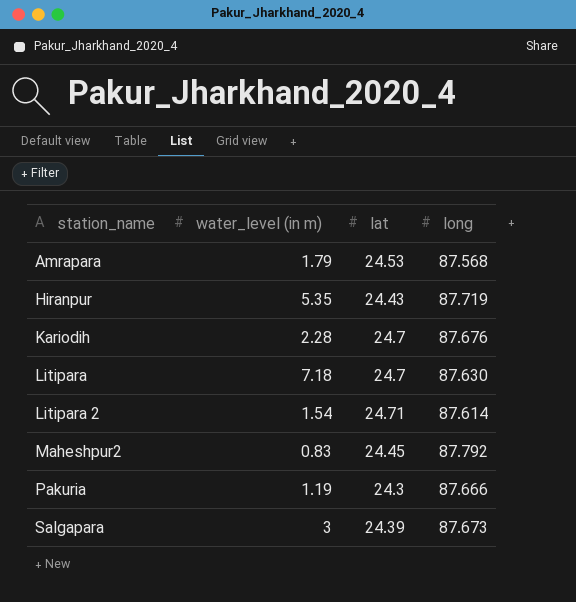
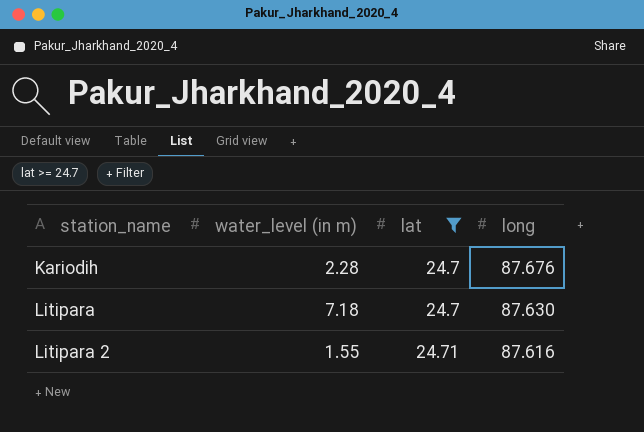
filter: none -> lat >= 24.7
Litipara 2 | water_level (in m): 1.54 -> 1.55
Litipara 2 | long: 87.614 -> 87.616

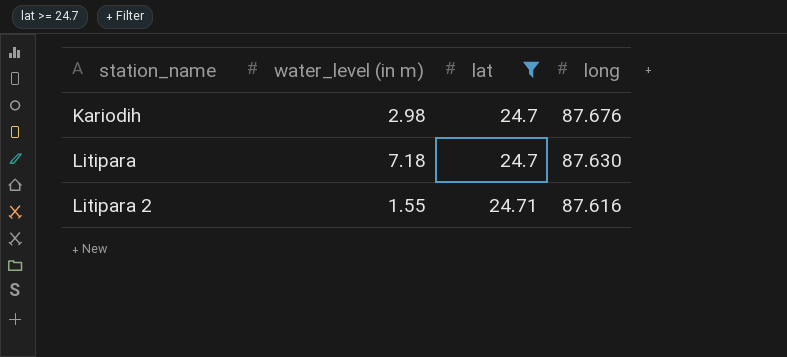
Kariodih | water_level (in m): 2.28 -> 2.98

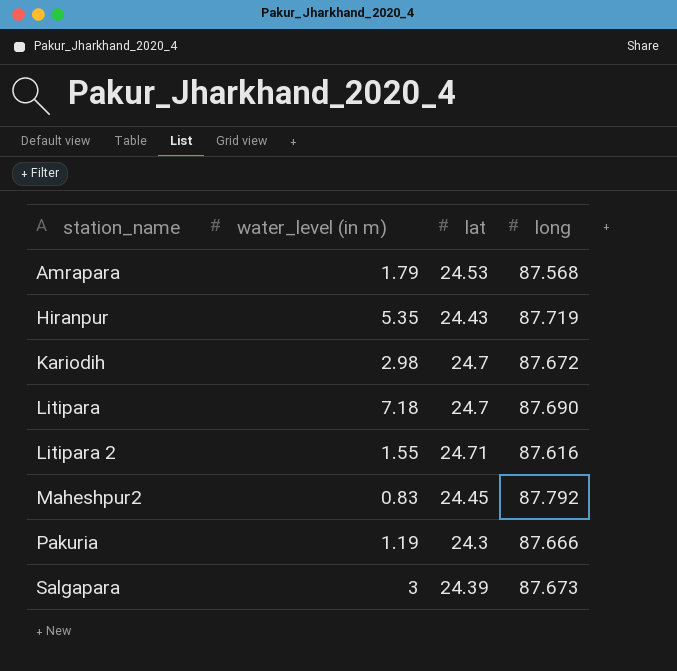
filter: lat >= 24.7 -> none
Kariodih | long: 87.676 -> 87.672
Litipara | long: 87.630 -> 87.690

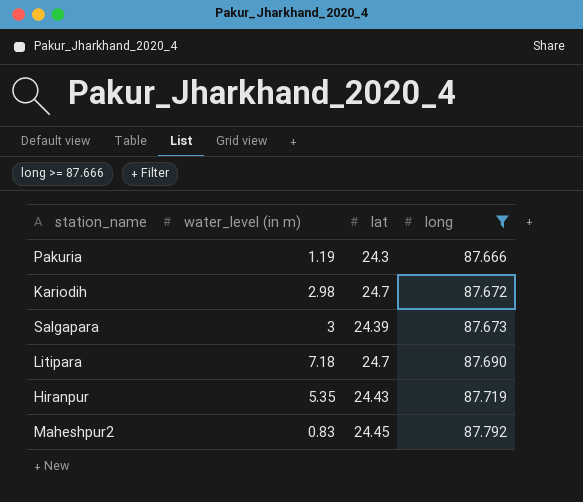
filter: none -> long >= 87.666
row order: station_name ascending -> long ascending

